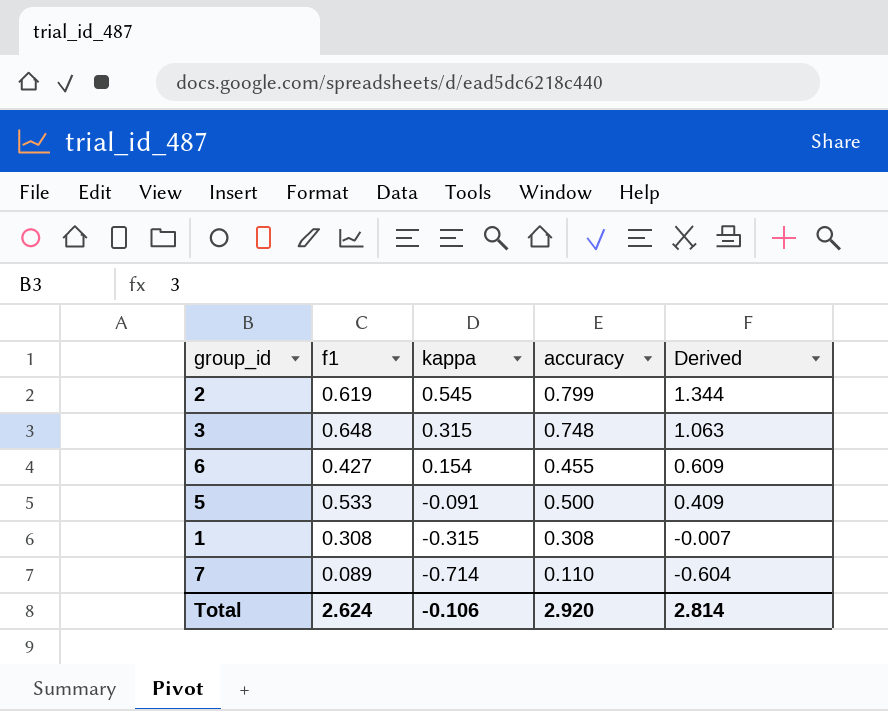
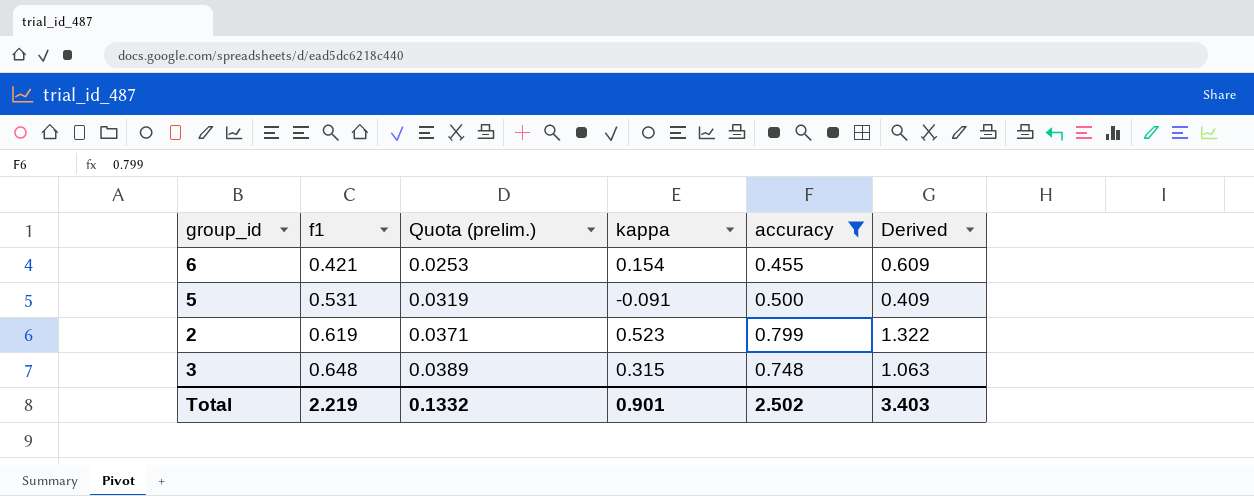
filter: none -> accuracy >= 0.455
row order: kappa descending -> f1 ascending
column Quota (prelim.) | formula: none -> [f1] * 0.06
6 | f1: 0.427 -> 0.421
5 | f1: 0.533 -> 0.531
2 | kappa: 0.545 -> 0.523
2 | Derived: 1.344 -> 1.322
Total | f1: 2.624 -> 2.219
Total | kappa: -0.106 -> 0.901
Total | accuracy: 2.920 -> 2.502
Total | Derived: 2.814 -> 3.403

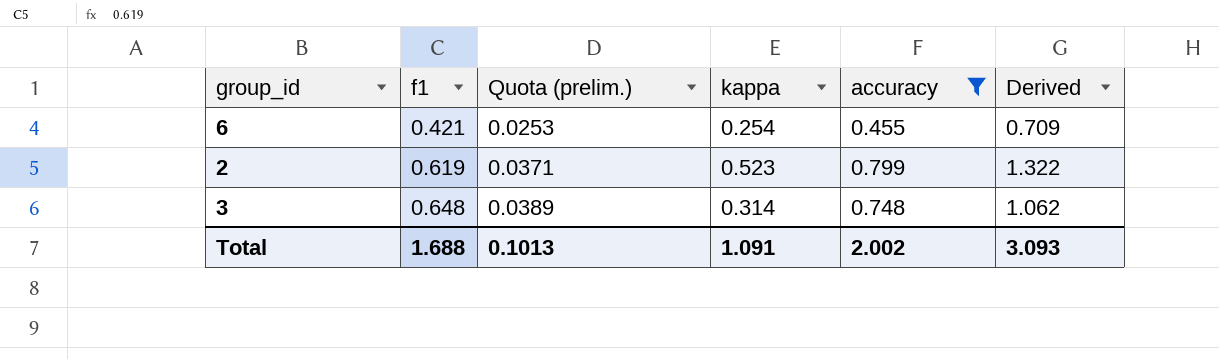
row 5: 0.531 | 0.0319 | -0.091 | 0.500 | 0.409 -> none
6 | kappa: 0.154 -> 0.254
6 | Derived: 0.609 -> 0.709
3 | kappa: 0.315 -> 0.314
3 | Derived: 1.063 -> 1.062
Total | f1: 2.219 -> 1.688
Total | Quota (prelim.): 0.1332 -> 0.1013
Total | kappa: 0.901 -> 1.091
Total | accuracy: 2.502 -> 2.002
Total | Derived: 3.403 -> 3.093

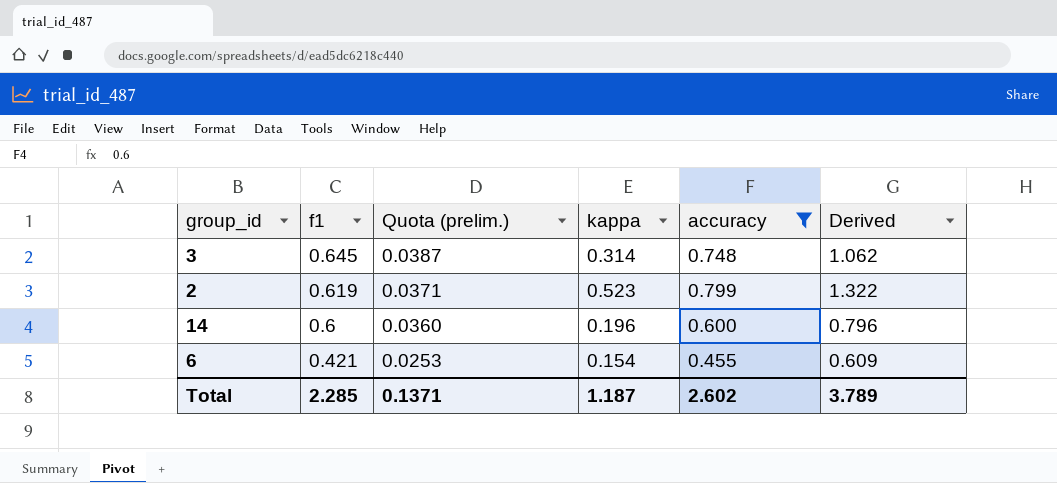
row order: f1 ascending -> f1 descending
3 | f1: 0.648 -> 0.645
3 | Quota (prelim.): 0.0389 -> 0.0387
row 14: none -> 0.6 | 0.0360 | 0.196 | 0.600 | 0.796
6 | kappa: 0.254 -> 0.154
6 | Derived: 0.709 -> 0.609
Total | f1: 1.688 -> 2.285
Total | Quota (prelim.): 0.1013 -> 0.1371
Total | kappa: 1.091 -> 1.187
Total | accuracy: 2.002 -> 2.602
Total | Derived: 3.093 -> 3.789

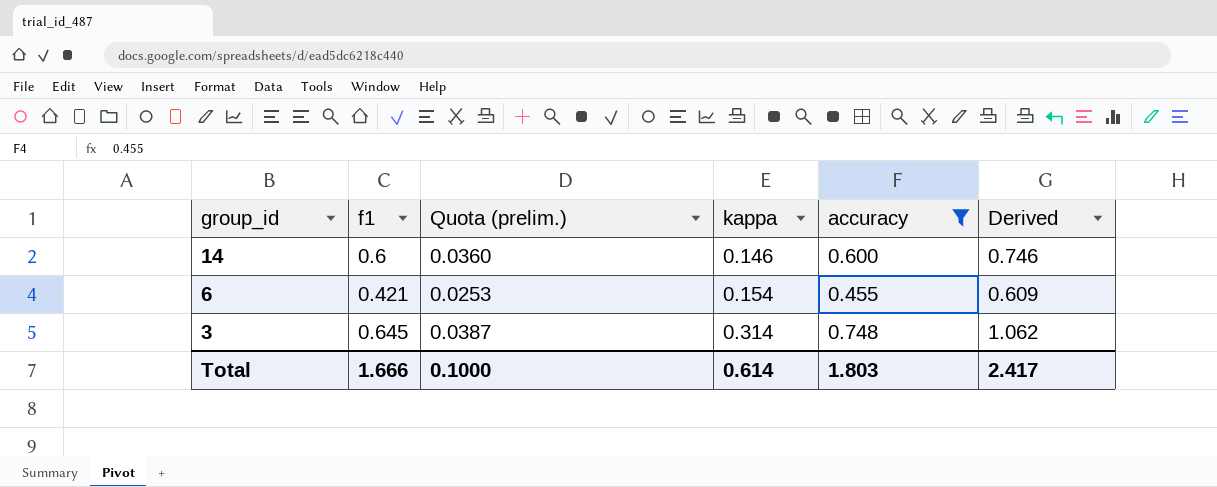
row order: f1 descending -> group_id descending
row 2: 0.619 | 0.0371 | 0.523 | 0.799 | 1.322 -> none
14 | kappa: 0.196 -> 0.146
14 | Derived: 0.796 -> 0.746
Total | f1: 2.285 -> 1.666
Total | Quota (prelim.): 0.1371 -> 0.1000
Total | kappa: 1.187 -> 0.614
Total | accuracy: 2.602 -> 1.803
Total | Derived: 3.789 -> 2.417

